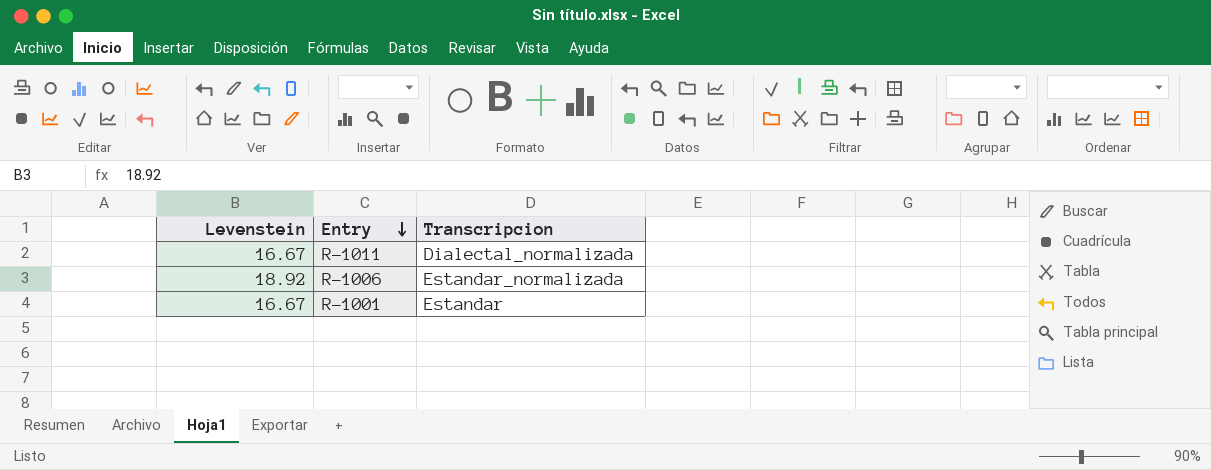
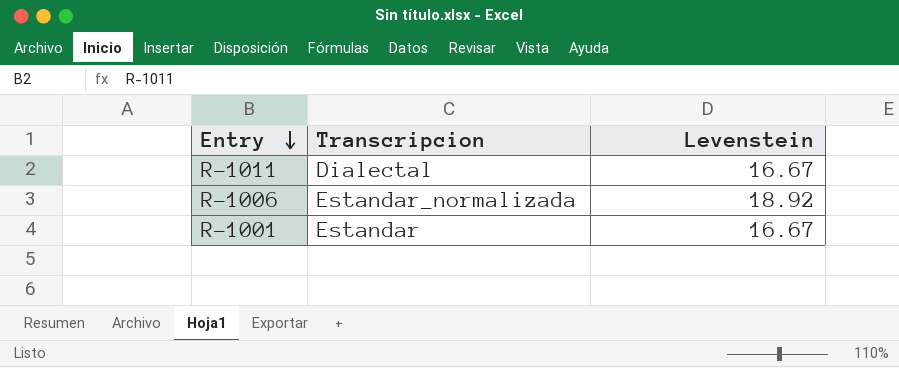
column Levenstein | position: 1 -> 3
R-1011 | Transcripcion: Dialectal_normalizada -> Dialectal

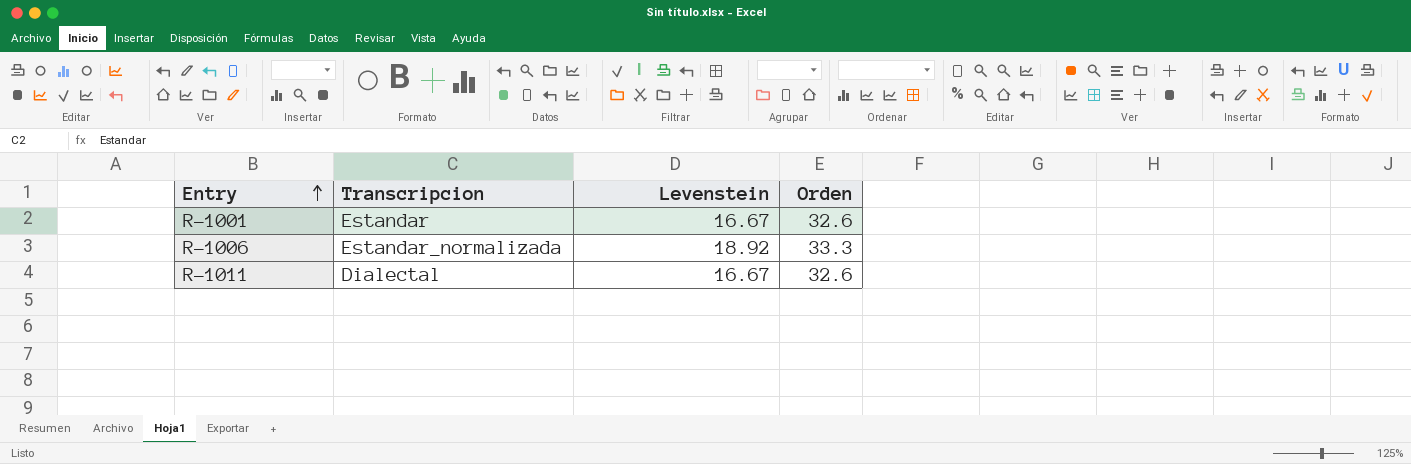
row order: Entry descending -> Entry ascending
column Orden | position: none -> 4

